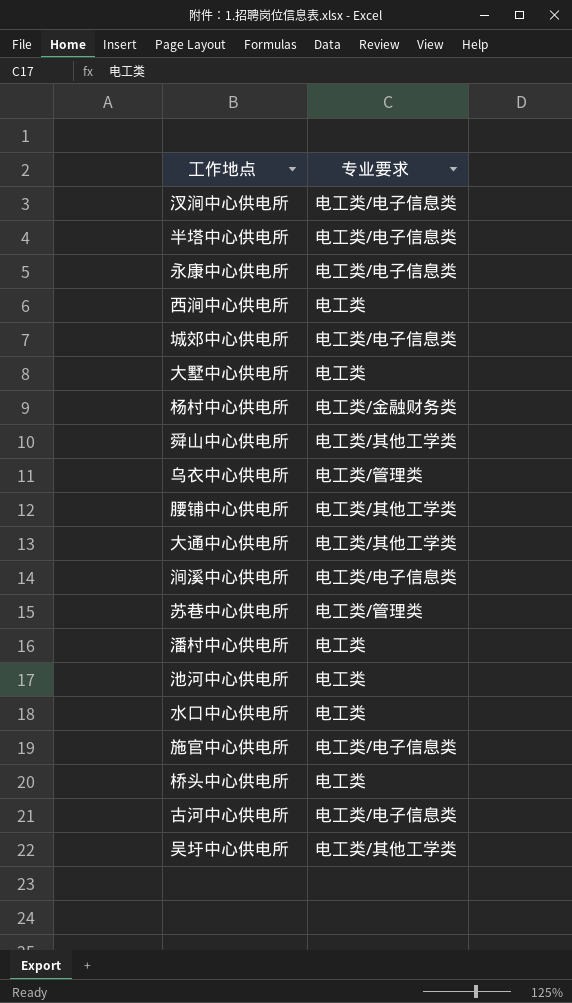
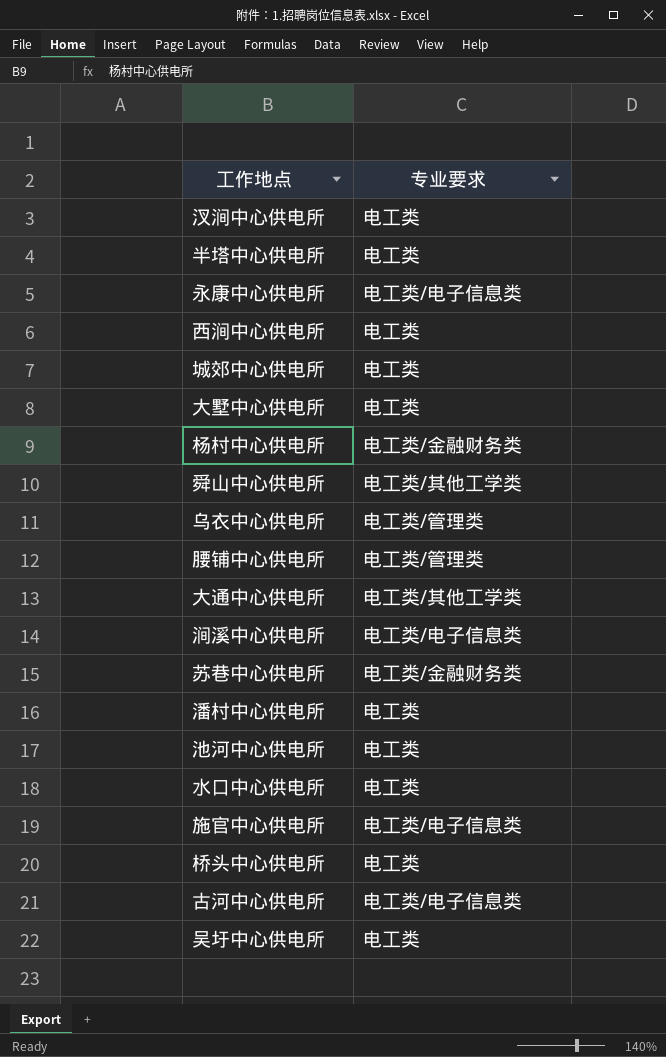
汊涧中心供电所 | 专业要求: 电工类/电子信息类 -> 电工类
半塔中心供电所 | 专业要求: 电工类/电子信息类 -> 电工类
城郊中心供电所 | 专业要求: 电工类/电子信息类 -> 电工类
腰铺中心供电所 | 专业要求: 电工类/其他工学类 -> 电工类/管理类
苏巷中心供电所 | 专业要求: 电工类/管理类 -> 电工类/金融财务类
吴圩中心供电所 | 专业要求: 电工类/其他工学类 -> 电工类

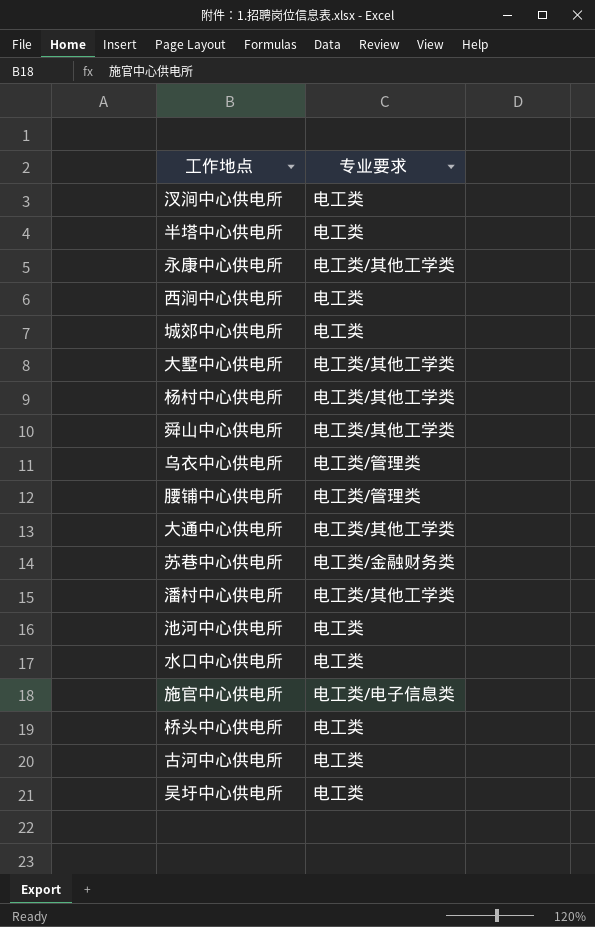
row 涧溪中心供电所: 电工类/电子信息类 -> none
永康中心供电所 | 专业要求: 电工类/电子信息类 -> 电工类/其他工学类
大墅中心供电所 | 专业要求: 电工类 -> 电工类/其他工学类
杨村中心供电所 | 专业要求: 电工类/金融财务类 -> 电工类/其他工学类
潘村中心供电所 | 专业要求: 电工类 -> 电工类/其他工学类
古河中心供电所 | 专业要求: 电工类/电子信息类 -> 电工类

